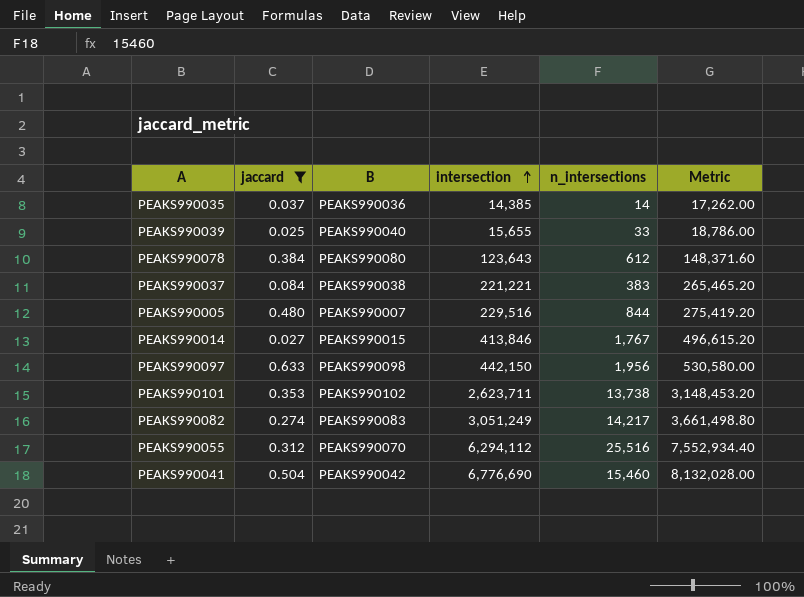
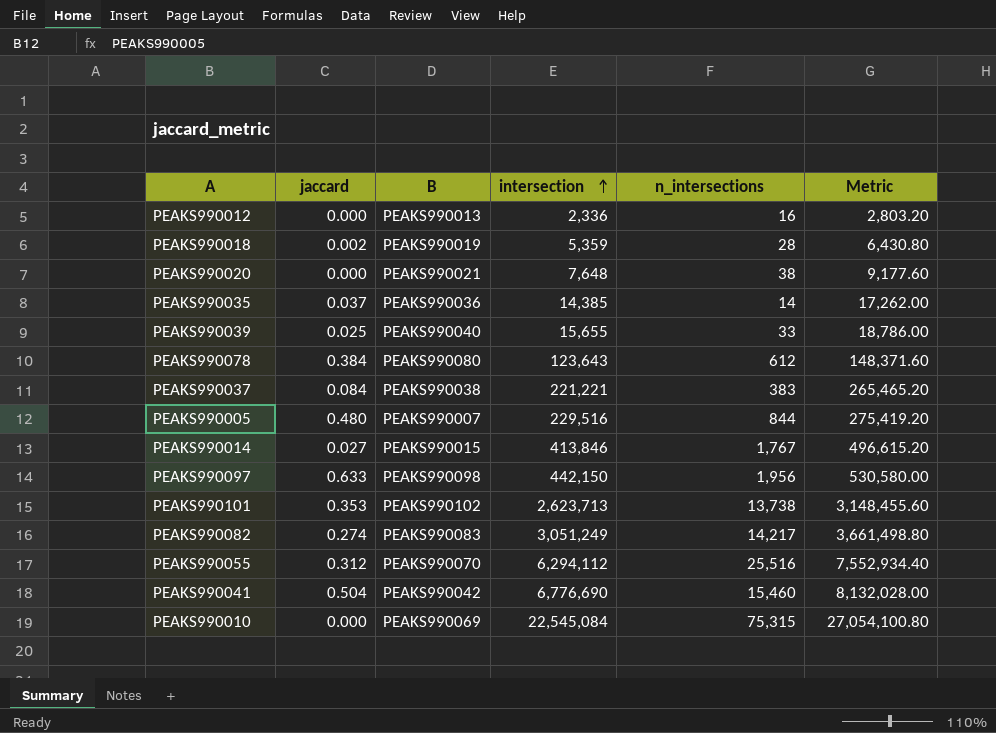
filter: jaccard >= 0.025 -> none
PEAKS990101 | intersection: 2,623,711 -> 2,623,713
PEAKS990101 | Metric: 3,148,453.20 -> 3,148,455.60

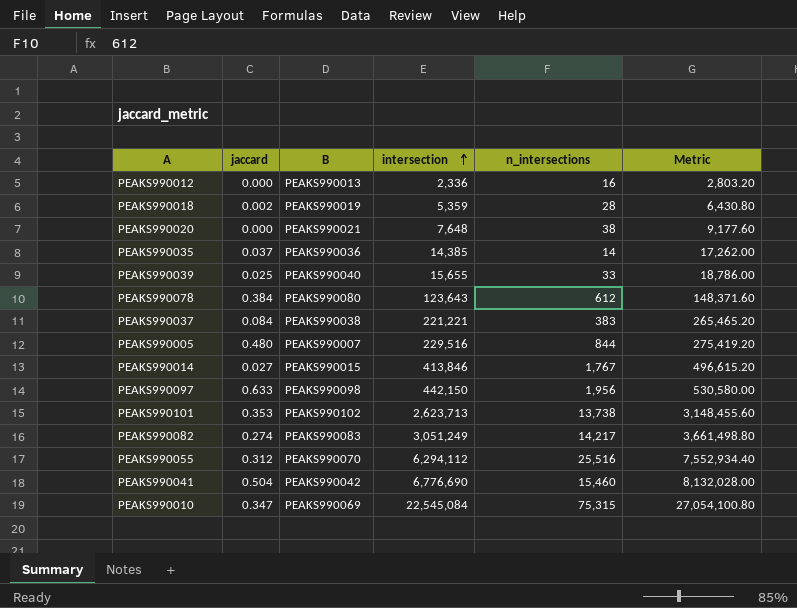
PEAKS990010 | jaccard: 0.000 -> 0.347

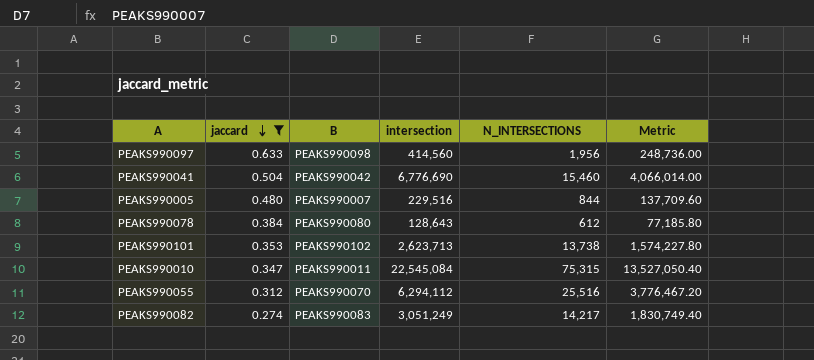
filter: none -> jaccard >= 0.274
row order: intersection ascending -> jaccard descending
column name: n_intersections -> N_INTERSECTIONS
column Metric | formula: [intersection] * 1.2 -> [intersection] * 0.6
PEAKS990097 | intersection: 442,150 -> 414,560
PEAKS990078 | intersection: 123,643 -> 128,643
PEAKS990010 | B: PEAKS990069 -> PEAKS990011

